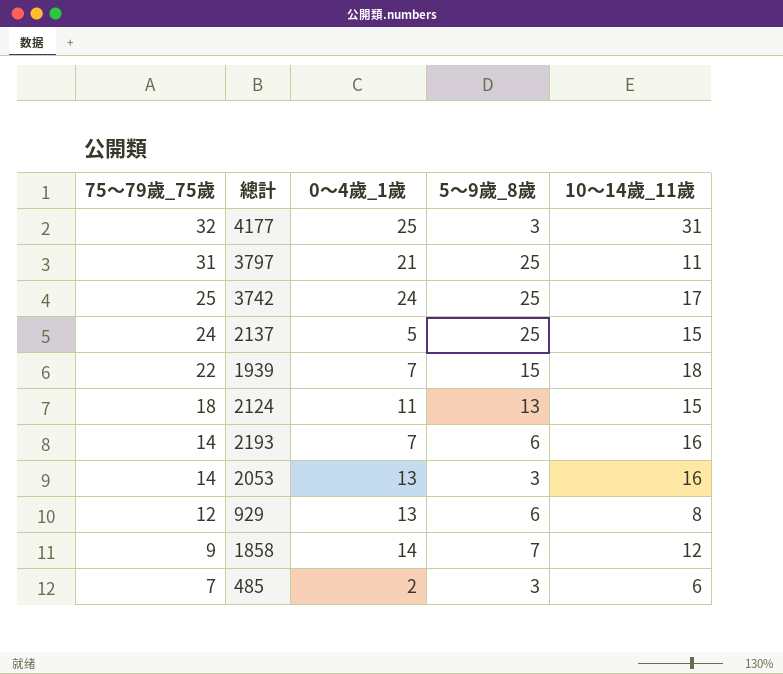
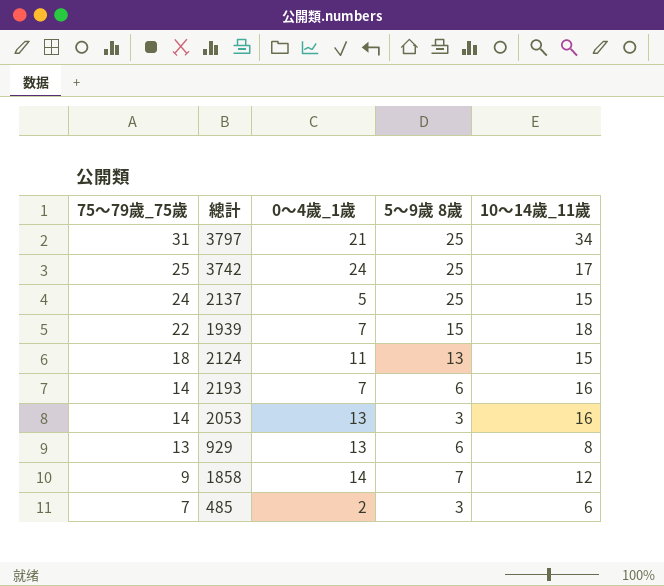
column name: 5～9歲_8歲 -> 5～9歲 8歲
row 4177: 32 | 25 | 3 | 31 -> none
3797 | 10～14歲_11歲: 11 -> 34
929 | 75～79歲_75歲: 12 -> 13

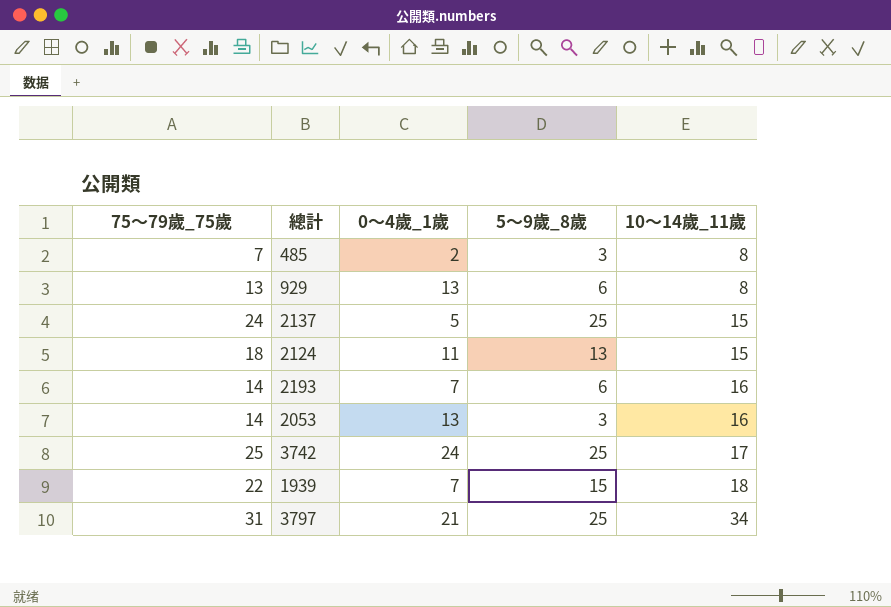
row order: 75～79歲_75歲 descending -> 10～14歲_11歲 ascending
column name: 5～9歲 8歲 -> 5～9歲_8歲
row 1858: 9 | 14 | 7 | 12 -> none
485 | 10～14歲_11歲: 6 -> 8

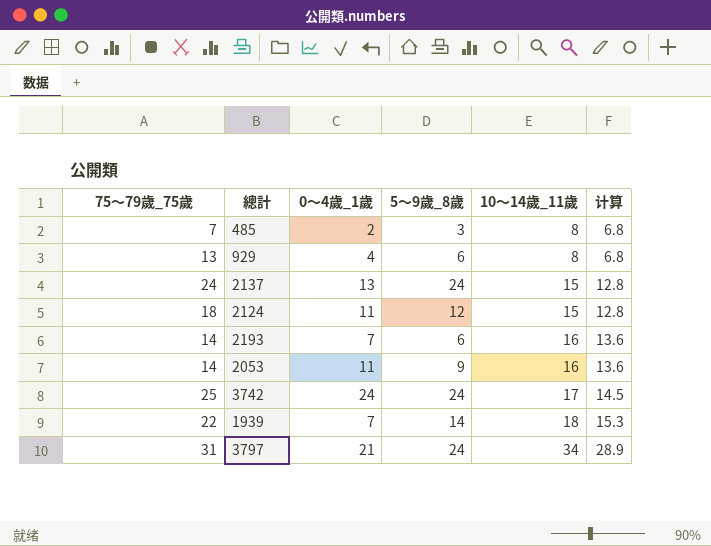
column 计算 | formula: none -> [10～14歲_11歲] * 0.85
929 | 0～4歲_1歲: 13 -> 4
2137 | 0～4歲_1歲: 5 -> 13
2137 | 5～9歲_8歲: 25 -> 24
2124 | 5～9歲_8歲: 13 -> 12
2053 | 0～4歲_1歲: 13 -> 11
2053 | 5～9歲_8歲: 3 -> 9
3742 | 5～9歲_8歲: 25 -> 24
1939 | 5～9歲_8歲: 15 -> 14
3797 | 5～9歲_8歲: 25 -> 24

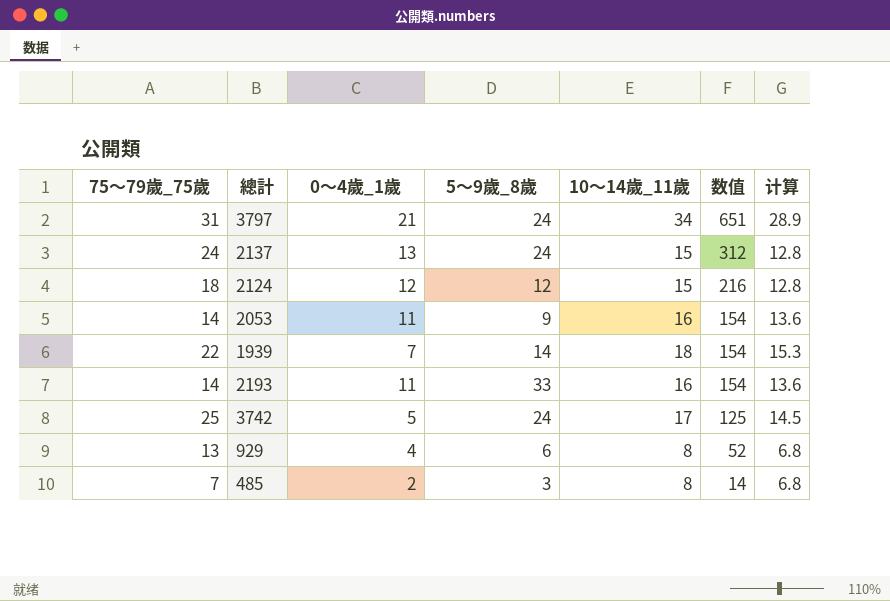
row order: 10～14歲_11歲 ascending -> 数值 descending
column 数值 | formula: none -> [75～79歲_75歲] * [0～4歲_1歲]
2124 | 0～4歲_1歲: 11 -> 12
2193 | 0～4歲_1歲: 7 -> 11
2193 | 5～9歲_8歲: 6 -> 33
3742 | 0～4歲_1歲: 24 -> 5

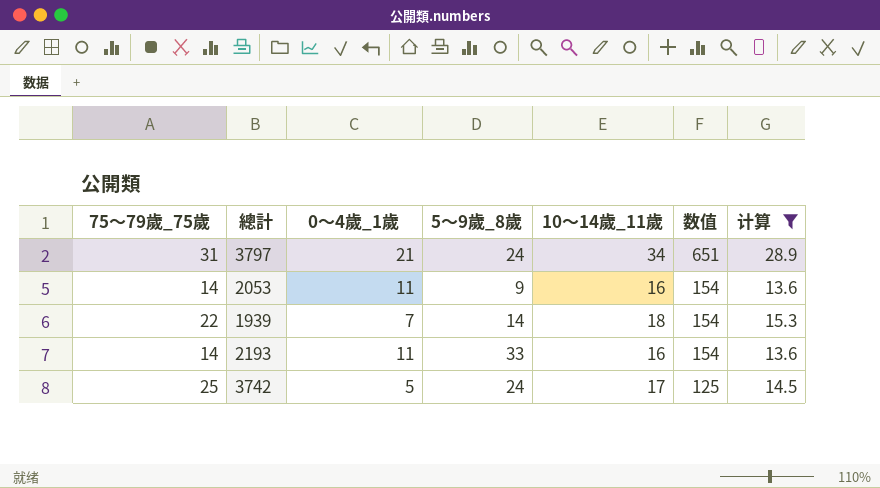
filter: none -> 计算 >= 13.6

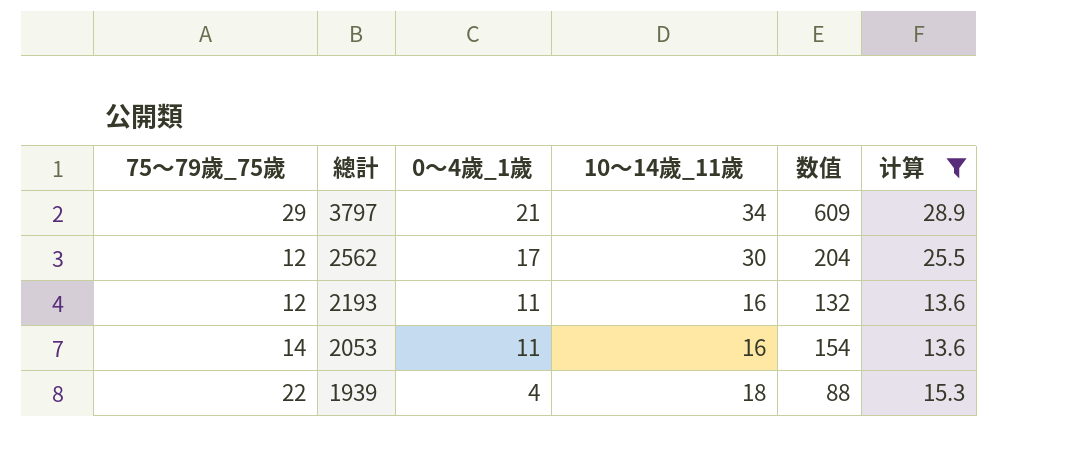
row order: 数值 descending -> 總計 descending
column 5～9歲_8歲 | position: 4 -> none
row 3742: 25 | 5 | 24 | 17 | 125 | 14.5 -> none
3797 | 75～79歲_75歲: 31 -> 29
3797 | 数值: 651 -> 609
row 2562: none -> 12 | 17 | 30 | 204 | 25.5
2193 | 75～79歲_75歲: 14 -> 12
2193 | 数值: 154 -> 132
1939 | 0～4歲_1歲: 7 -> 4
1939 | 数值: 154 -> 88

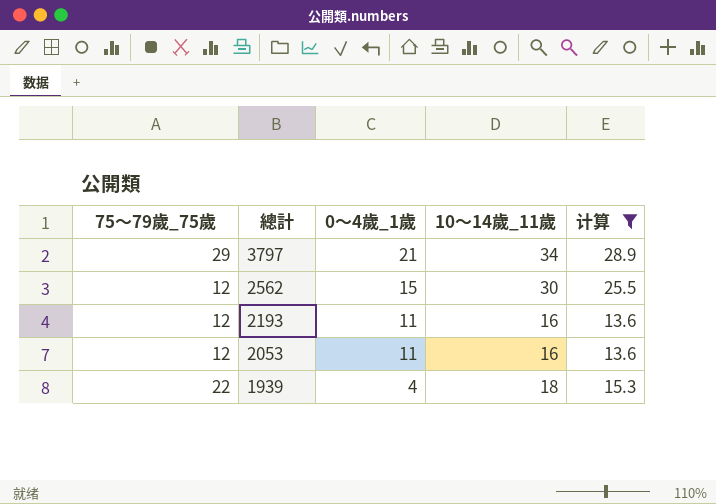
column 数值 | formula: [75～79歲_75歲] * [0～4歲_1歲] -> none
2562 | 0～4歲_1歲: 17 -> 15
2053 | 75～79歲_75歲: 14 -> 12

